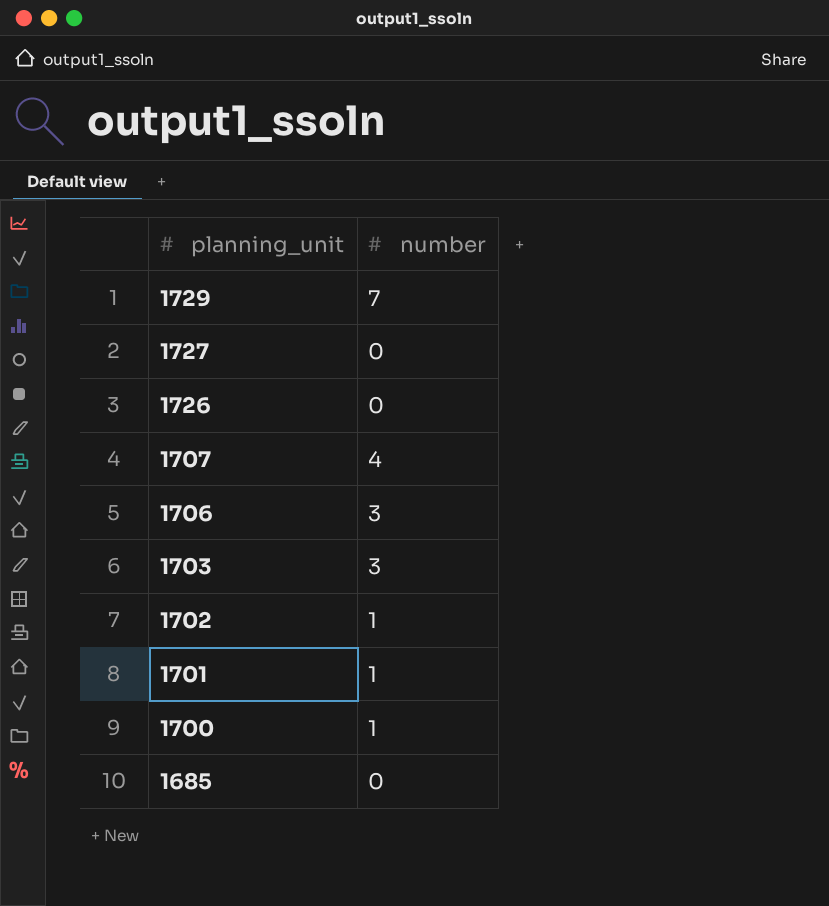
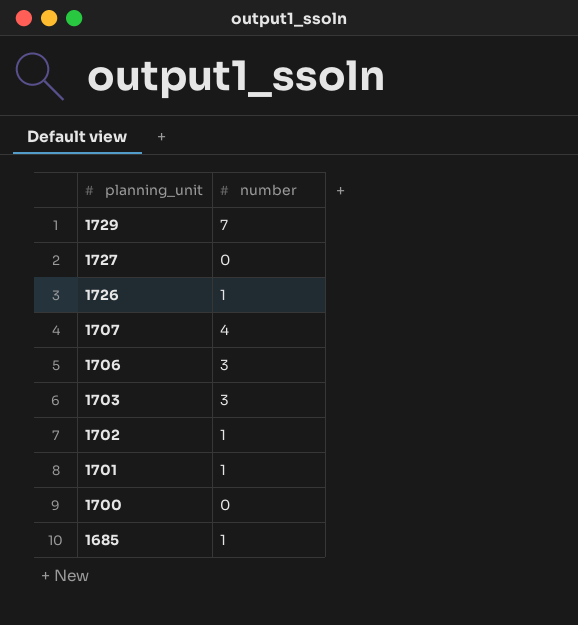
1726 | number: 0 -> 1
1700 | number: 1 -> 0
1685 | number: 0 -> 1

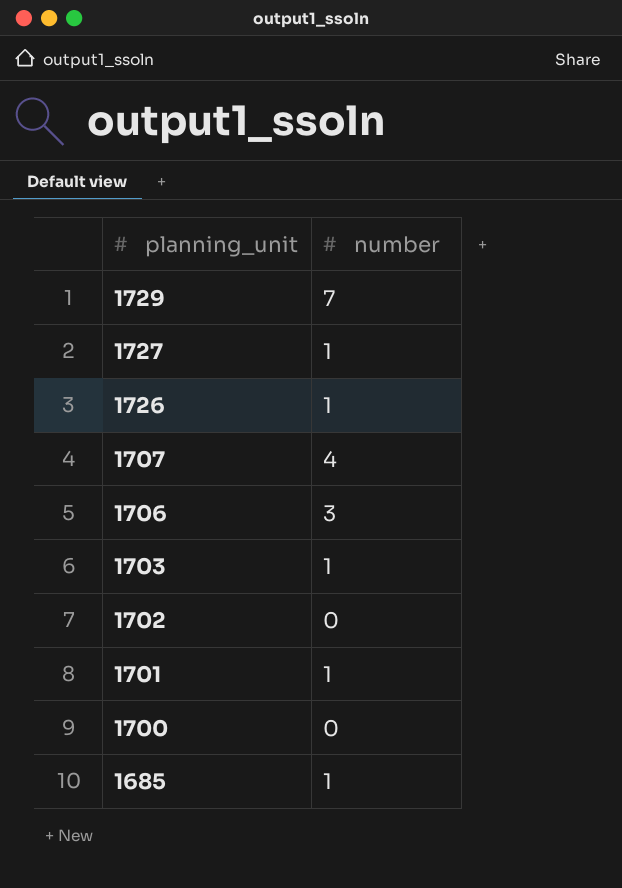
1727 | number: 0 -> 1
1703 | number: 3 -> 1
1702 | number: 1 -> 0

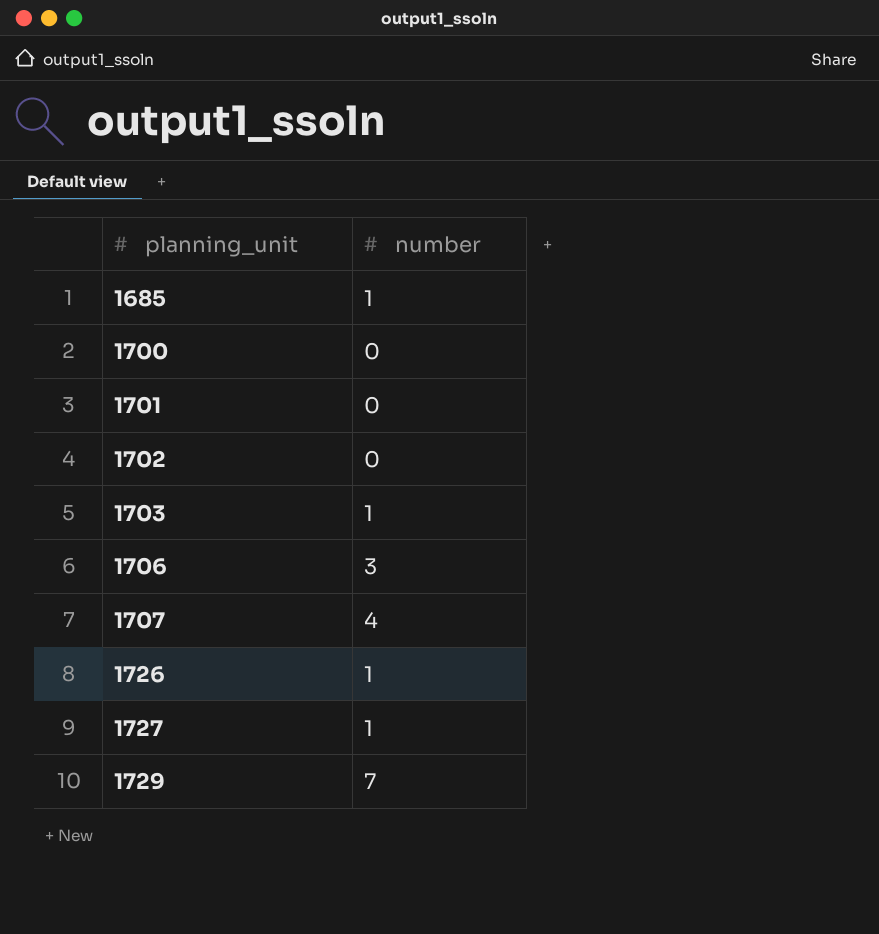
row order: planning_unit descending -> planning_unit ascending
1701 | number: 1 -> 0

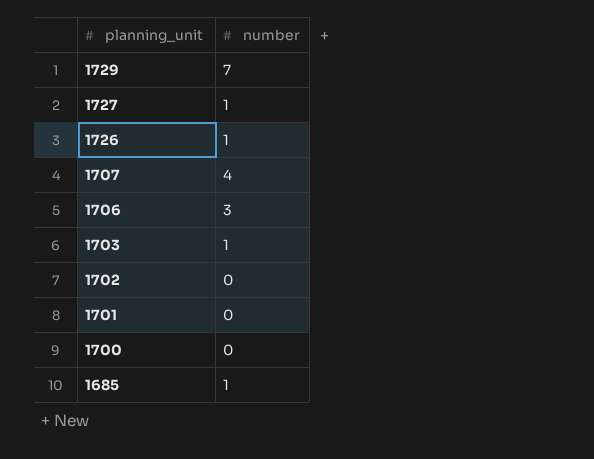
row order: planning_unit ascending -> planning_unit descending

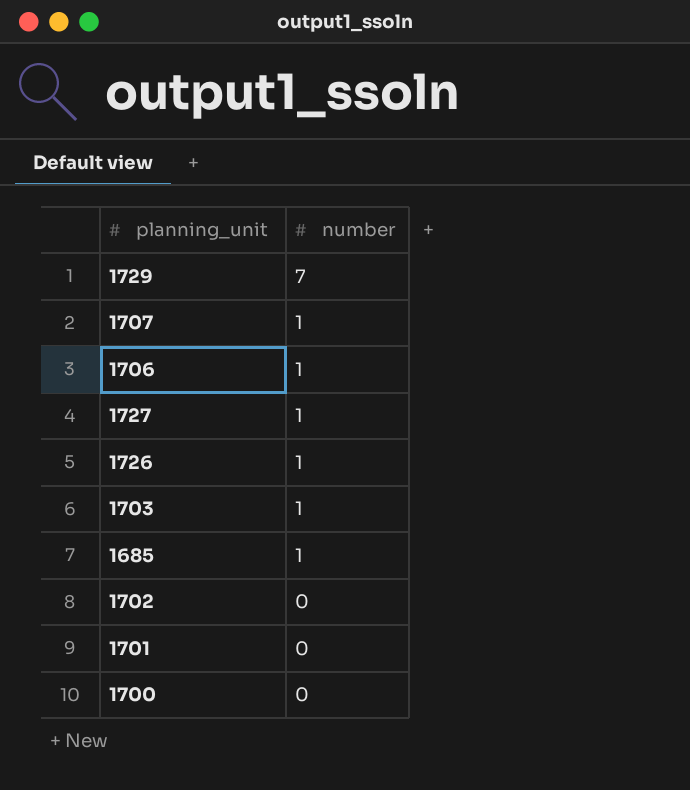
row order: planning_unit descending -> number descending
1707 | number: 4 -> 1
1706 | number: 3 -> 1

